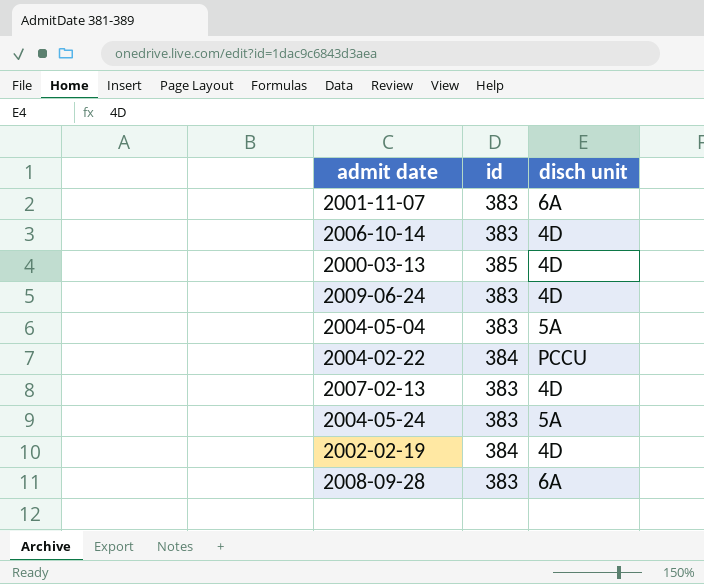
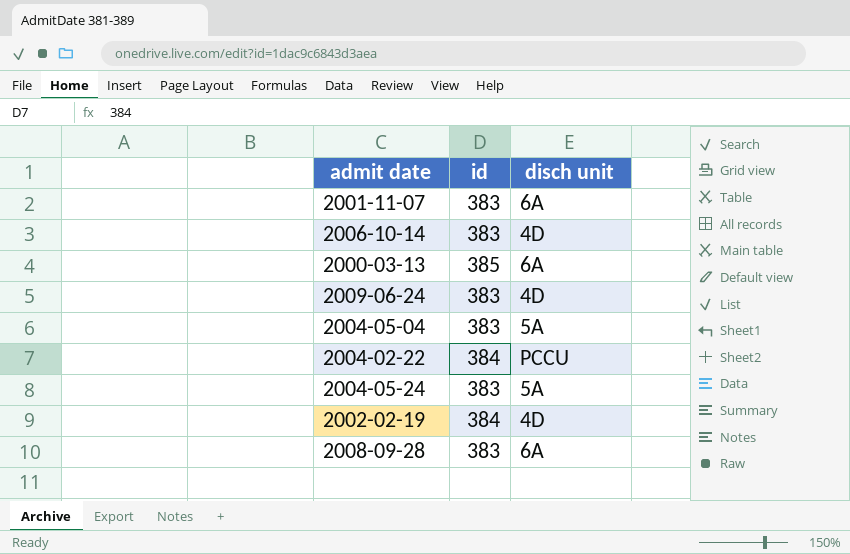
row 2007-02-13: 383 | 4D -> none
2000-03-13 | disch unit: 4D -> 6A

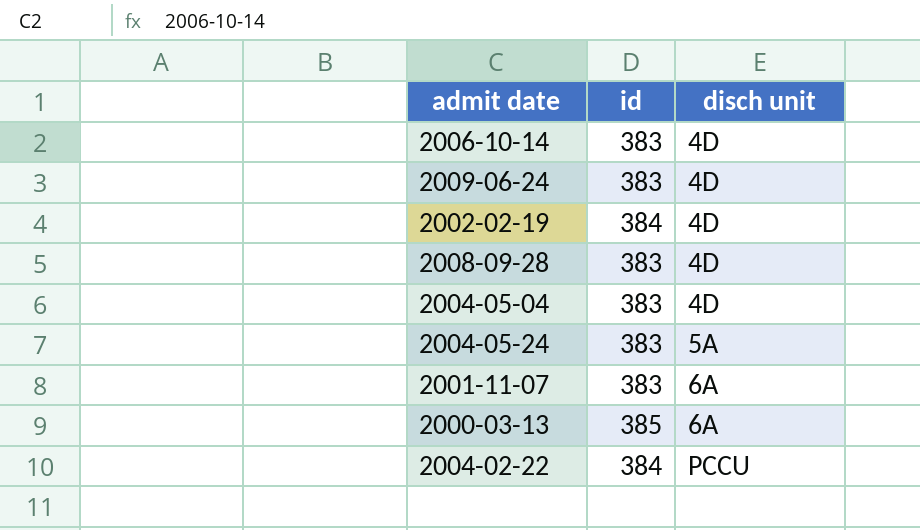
row order: none -> disch unit ascending
2008-09-28 | disch unit: 6A -> 4D
2004-05-04 | disch unit: 5A -> 4D

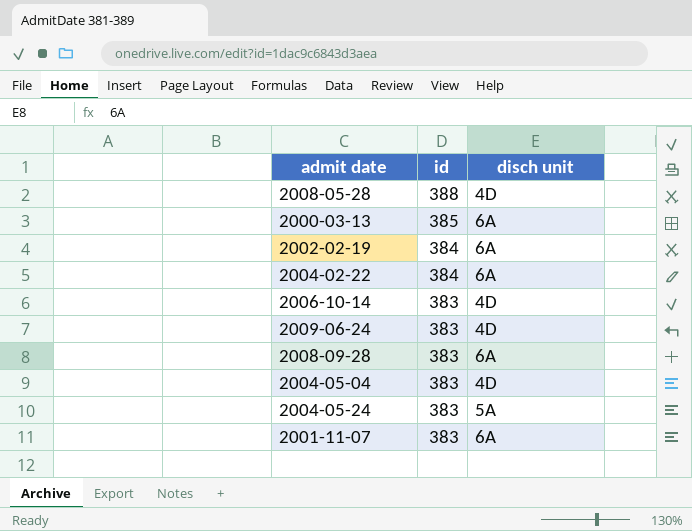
row order: disch unit ascending -> id descending
row 2008-05-28: none -> 388 | 4D
2002-02-19 | disch unit: 4D -> 6A
2004-02-22 | disch unit: PCCU -> 6A
2008-09-28 | disch unit: 4D -> 6A

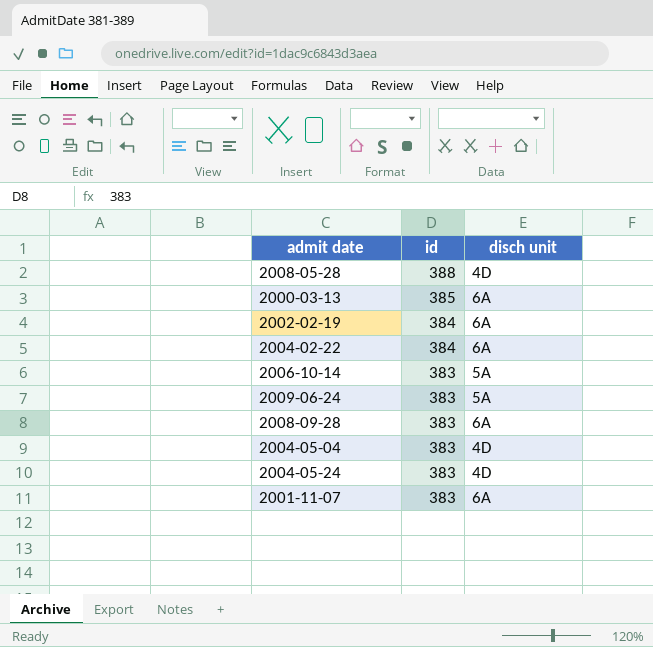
2006-10-14 | disch unit: 4D -> 5A
2009-06-24 | disch unit: 4D -> 5A
2004-05-24 | disch unit: 5A -> 4D

